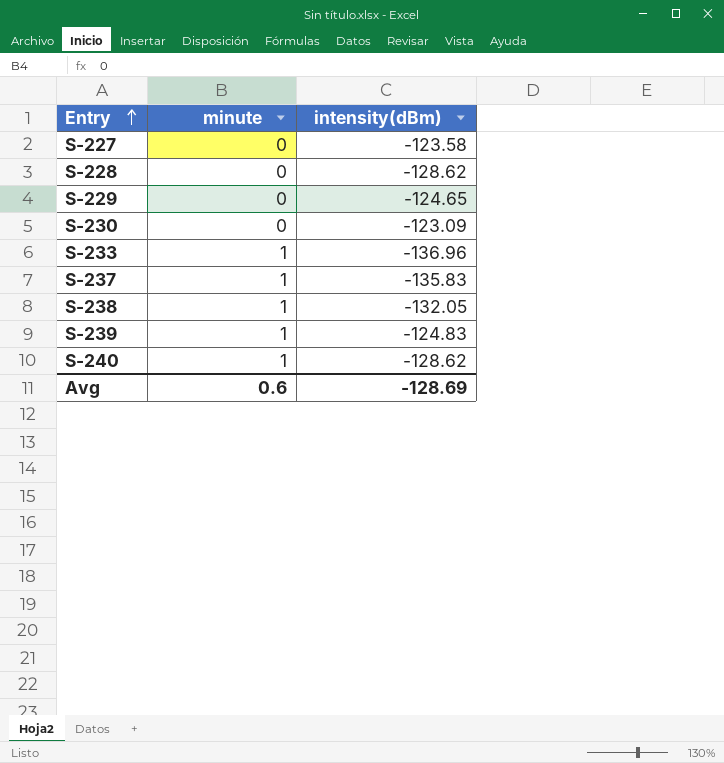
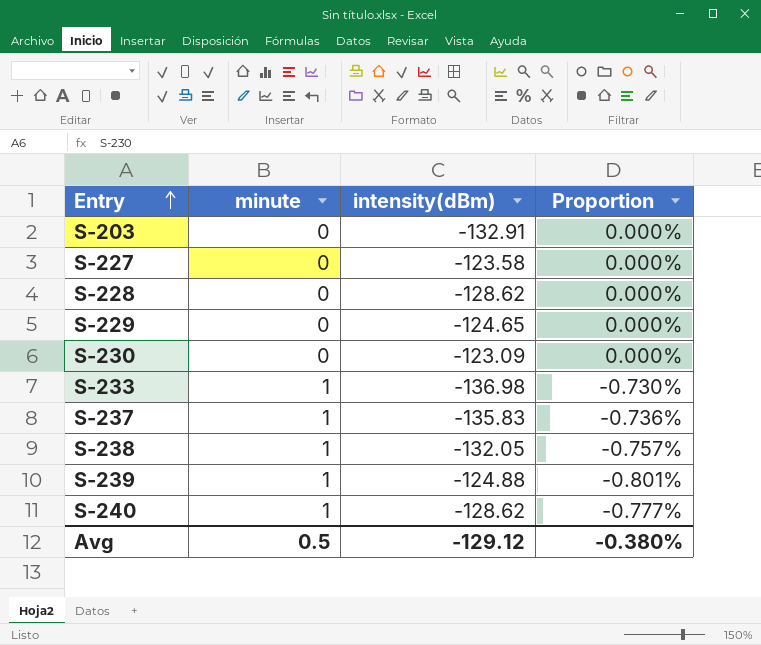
column Proportion | formula: none -> [minute] / [intensity(dBm)]
row S-203: none -> 0 | -132.91 | 0.000%
S-233 | intensity(dBm): -136.96 -> -136.98
S-239 | intensity(dBm): -124.83 -> -124.88
Avg | minute: 0.6 -> 0.5
Avg | intensity(dBm): -128.69 -> -129.12

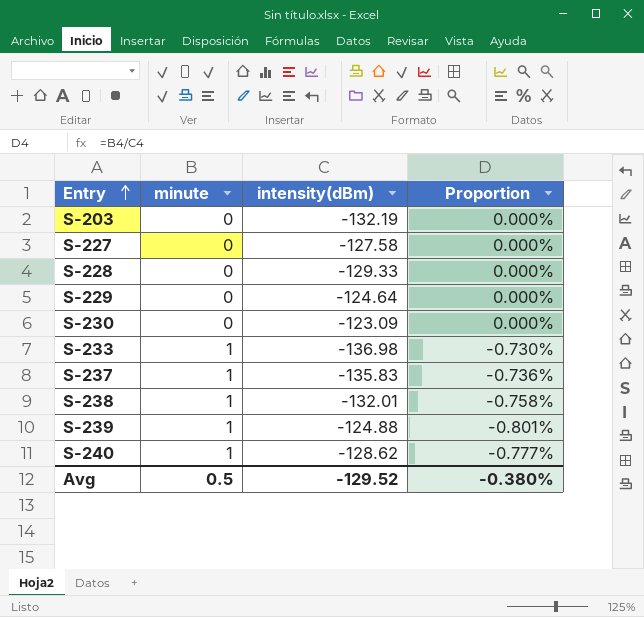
S-203 | intensity(dBm): -132.91 -> -132.19
S-227 | intensity(dBm): -123.58 -> -127.58
S-228 | intensity(dBm): -128.62 -> -129.33
S-229 | intensity(dBm): -124.65 -> -124.64
S-238 | intensity(dBm): -132.05 -> -132.01
S-238 | Proportion: -0.757% -> -0.758%
Avg | intensity(dBm): -129.12 -> -129.52

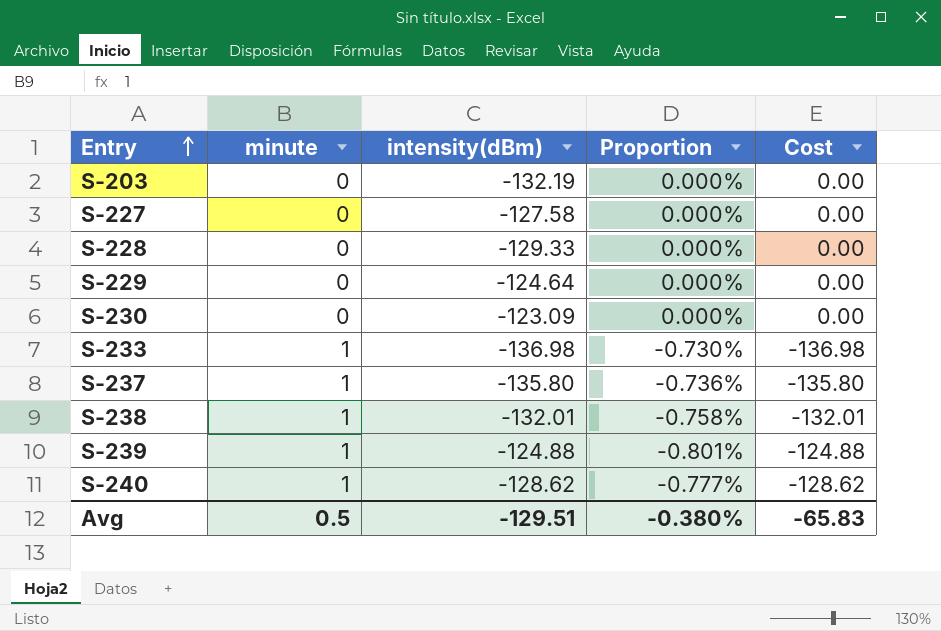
column Cost | formula: none -> [minute] * [intensity(dBm)]
S-237 | intensity(dBm): -135.83 -> -135.80
Avg | intensity(dBm): -129.52 -> -129.51

